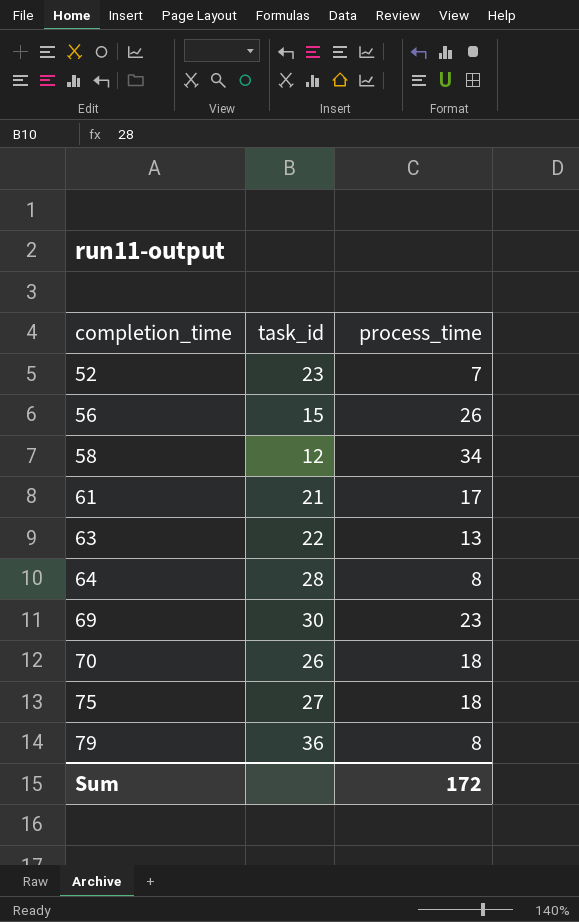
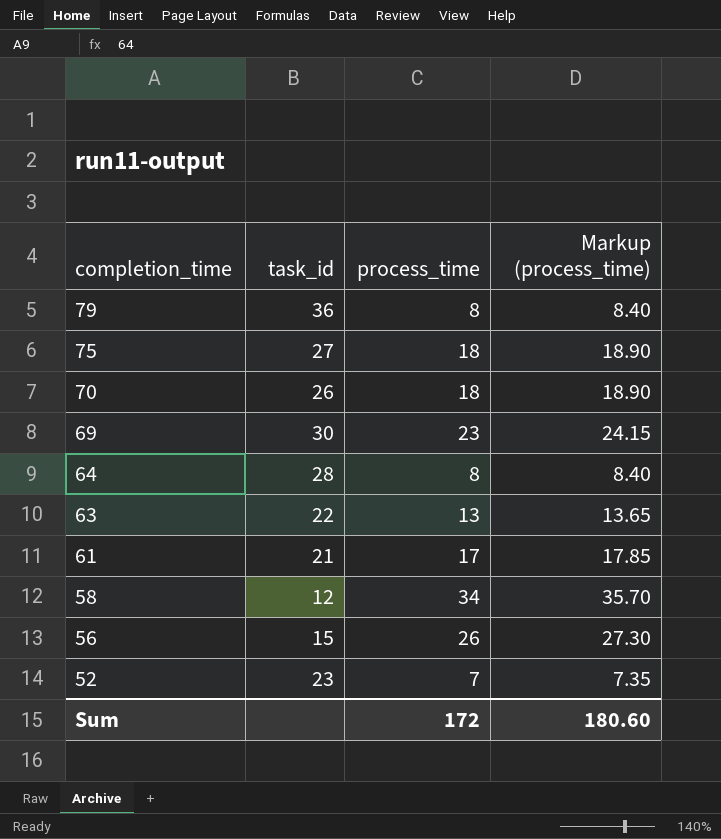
row order: completion_time ascending -> completion_time descending
column Markup (process_time) | formula: none -> [process_time] * 1.05

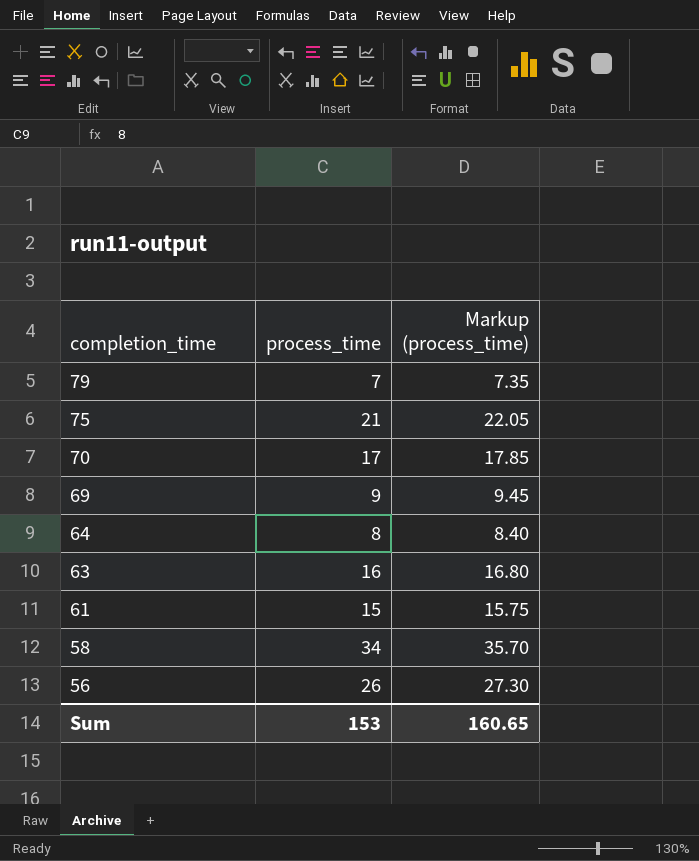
column task_id | position: 2 -> none
row 52: 23 | 7 | 7.35 -> none
79 | process_time: 8 -> 7
79 | Markup (process_time): 8.40 -> 7.35
75 | process_time: 18 -> 21
75 | Markup (process_time): 18.90 -> 22.05
70 | process_time: 18 -> 17
70 | Markup (process_time): 18.90 -> 17.85
69 | process_time: 23 -> 9
69 | Markup (process_time): 24.15 -> 9.45
63 | process_time: 13 -> 16
63 | Markup (process_time): 13.65 -> 16.80
61 | process_time: 17 -> 15
61 | Markup (process_time): 17.85 -> 15.75
Sum | process_time: 172 -> 153
Sum | Markup (process_time): 180.60 -> 160.65

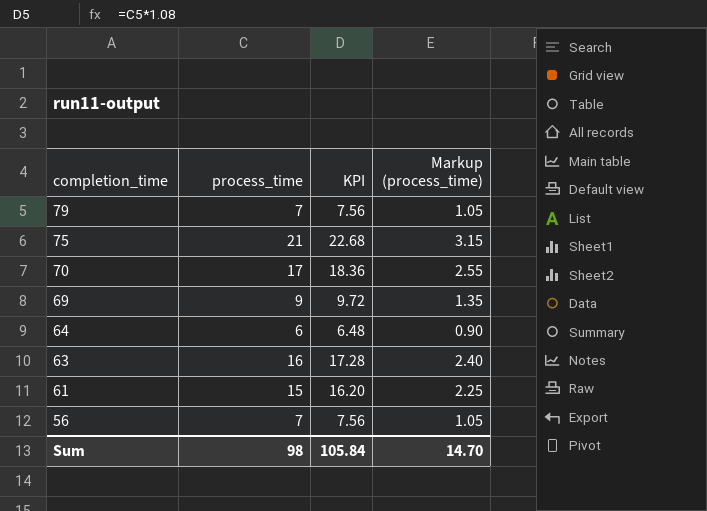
column KPI | formula: none -> [process_time] * 1.08
column Markup (process_time) | formula: [process_time] * 1.05 -> [process_time] * 0.15
row 58: 34 | 35.70 -> none
64 | process_time: 8 -> 6
56 | process_time: 26 -> 7
Sum | process_time: 153 -> 98
Sum | Markup (process_time): 160.65 -> 14.70

